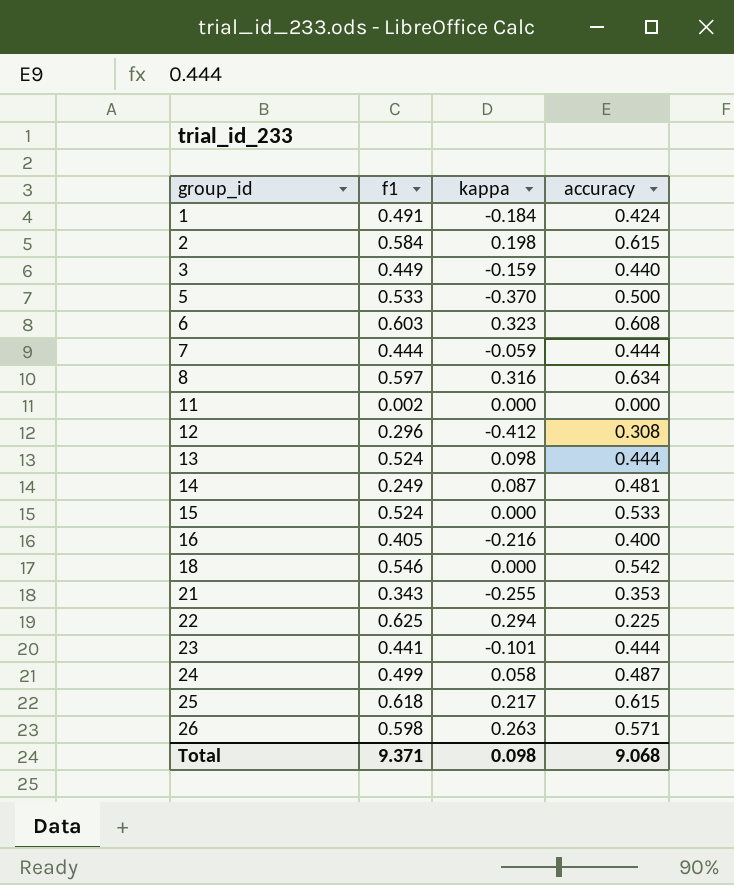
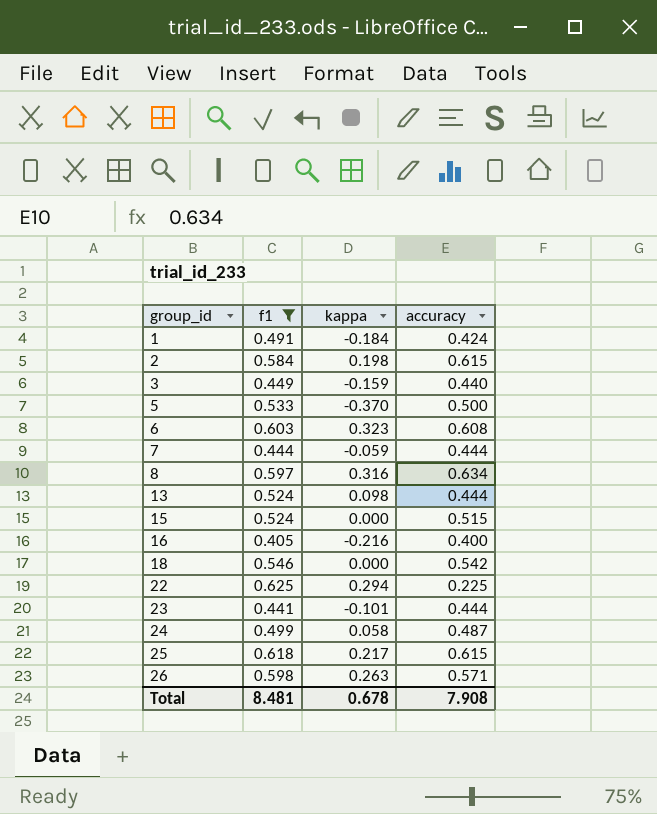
filter: none -> f1 >= 0.405
15 | accuracy: 0.533 -> 0.515
Total | f1: 9.371 -> 8.481
Total | kappa: 0.098 -> 0.678
Total | accuracy: 9.068 -> 7.908

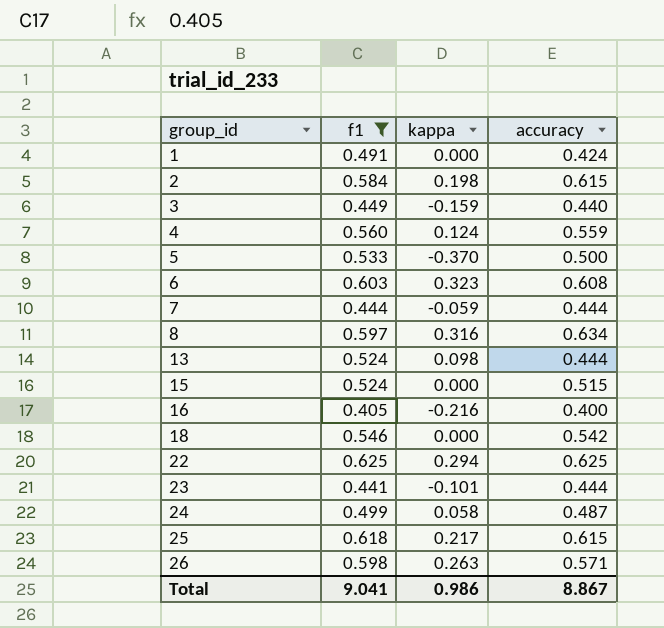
1 | kappa: -0.184 -> 0.000
row 4: none -> 0.560 | 0.124 | 0.559
22 | accuracy: 0.225 -> 0.625
Total | f1: 8.481 -> 9.041
Total | kappa: 0.678 -> 0.986
Total | accuracy: 7.908 -> 8.867

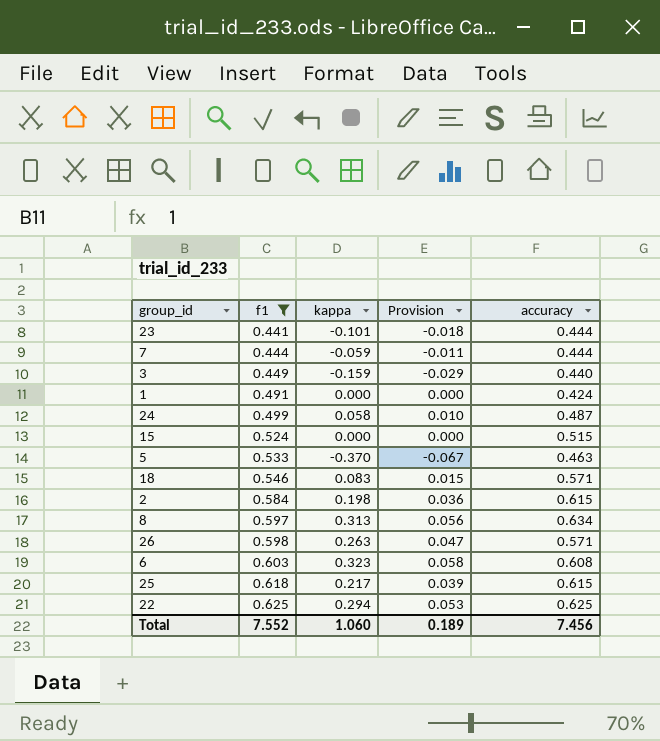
row order: group_id ascending -> f1 ascending
column Provision | formula: none -> [kappa] * 0.18
row 4: 0.560 | 0.124 | 0.559 -> none
row 13: 0.524 | 0.098 | 0.444 -> none
row 16: 0.405 | -0.216 | 0.400 -> none
5 | accuracy: 0.500 -> 0.463
18 | kappa: 0.000 -> 0.083
18 | accuracy: 0.542 -> 0.571
8 | kappa: 0.316 -> 0.313
Total | f1: 9.041 -> 7.552
Total | kappa: 0.986 -> 1.060
Total | accuracy: 8.867 -> 7.456

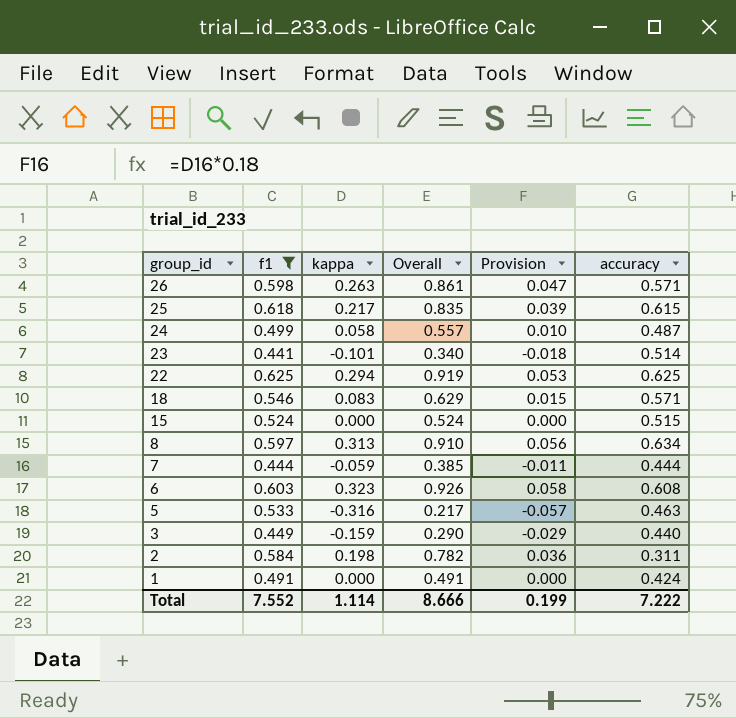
row order: f1 ascending -> group_id descending
column Overall | formula: none -> [f1] + [kappa]
23 | accuracy: 0.444 -> 0.514
5 | kappa: -0.370 -> -0.316
5 | Provision: -0.067 -> -0.057
2 | accuracy: 0.615 -> 0.311
Total | kappa: 1.060 -> 1.114
Total | Provision: 0.189 -> 0.199
Total | accuracy: 7.456 -> 7.222

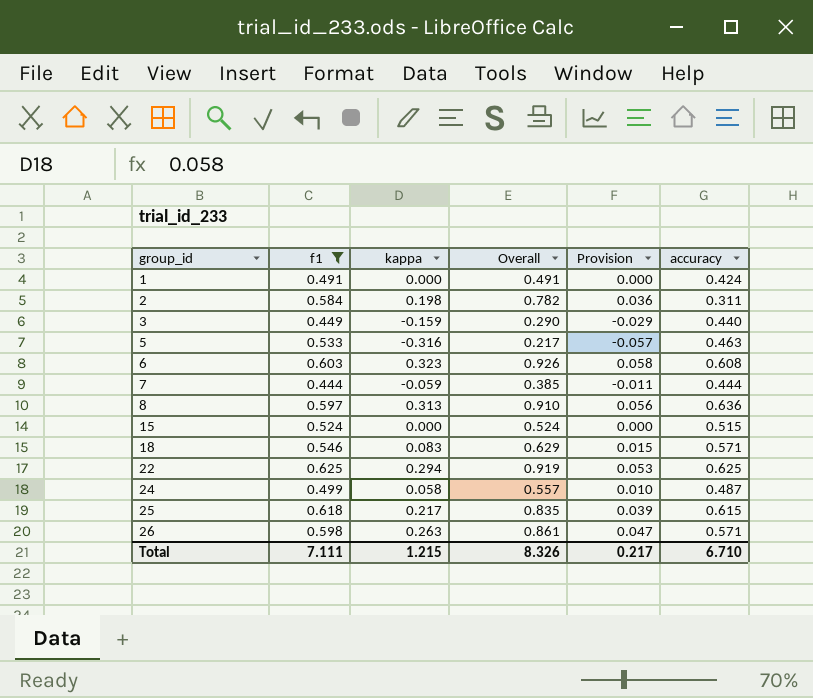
row order: group_id descending -> group_id ascending
row 23: 0.441 | -0.101 | 0.340 | -0.018 | 0.514 -> none
8 | accuracy: 0.634 -> 0.636
Total | f1: 7.552 -> 7.111
Total | kappa: 1.114 -> 1.215
Total | Overall: 8.666 -> 8.326
Total | Provision: 0.199 -> 0.217
Total | accuracy: 7.222 -> 6.710

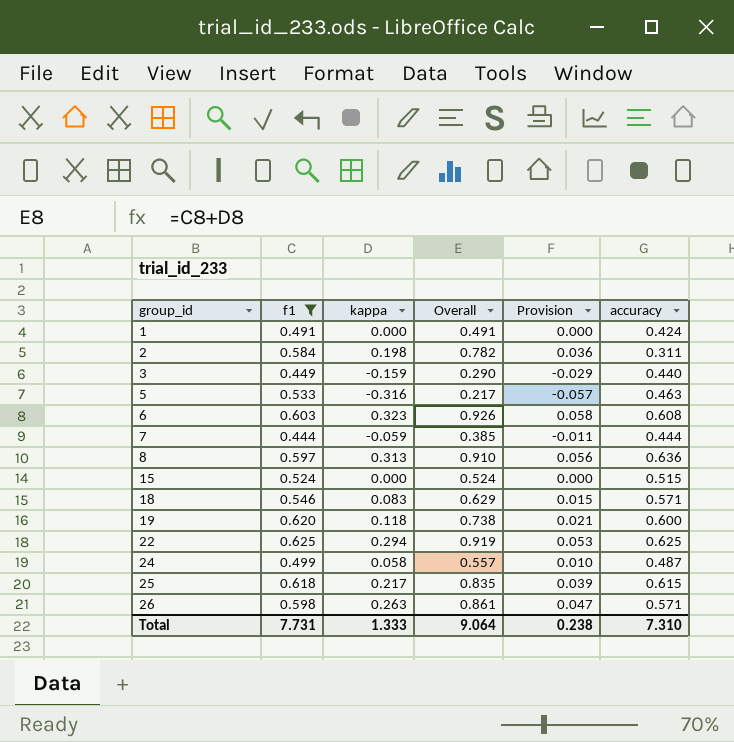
row 19: none -> 0.620 | 0.118 | 0.738 | 0.021 | 0.600
Total | f1: 7.111 -> 7.731
Total | kappa: 1.215 -> 1.333
Total | Overall: 8.326 -> 9.064
Total | Provision: 0.217 -> 0.238
Total | accuracy: 6.710 -> 7.310

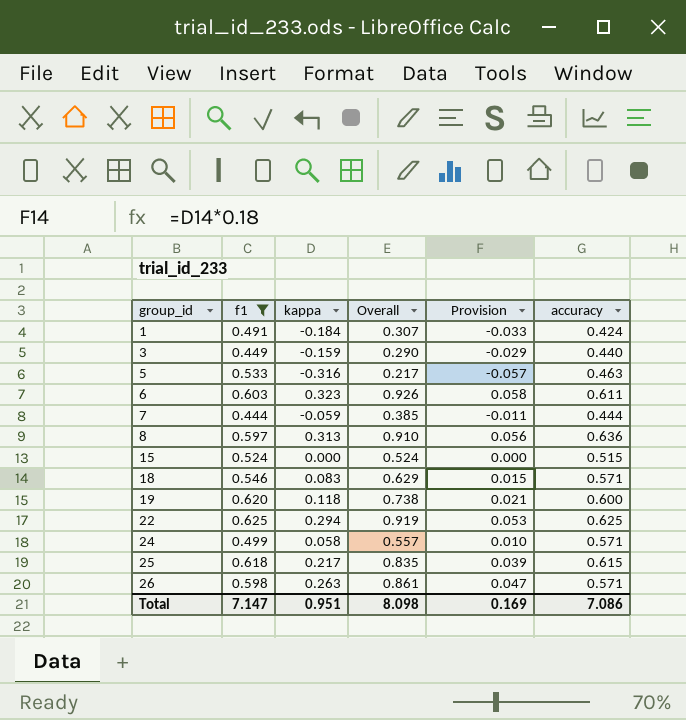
row 2: 0.584 | 0.198 | 0.782 | 0.036 | 0.311 -> none
1 | kappa: 0.000 -> -0.184
1 | Overall: 0.491 -> 0.307
1 | Provision: 0.000 -> -0.033
6 | accuracy: 0.608 -> 0.611
24 | accuracy: 0.487 -> 0.571
Total | f1: 7.731 -> 7.147
Total | kappa: 1.333 -> 0.951
Total | Overall: 9.064 -> 8.098
Total | Provision: 0.238 -> 0.169
Total | accuracy: 7.310 -> 7.086

